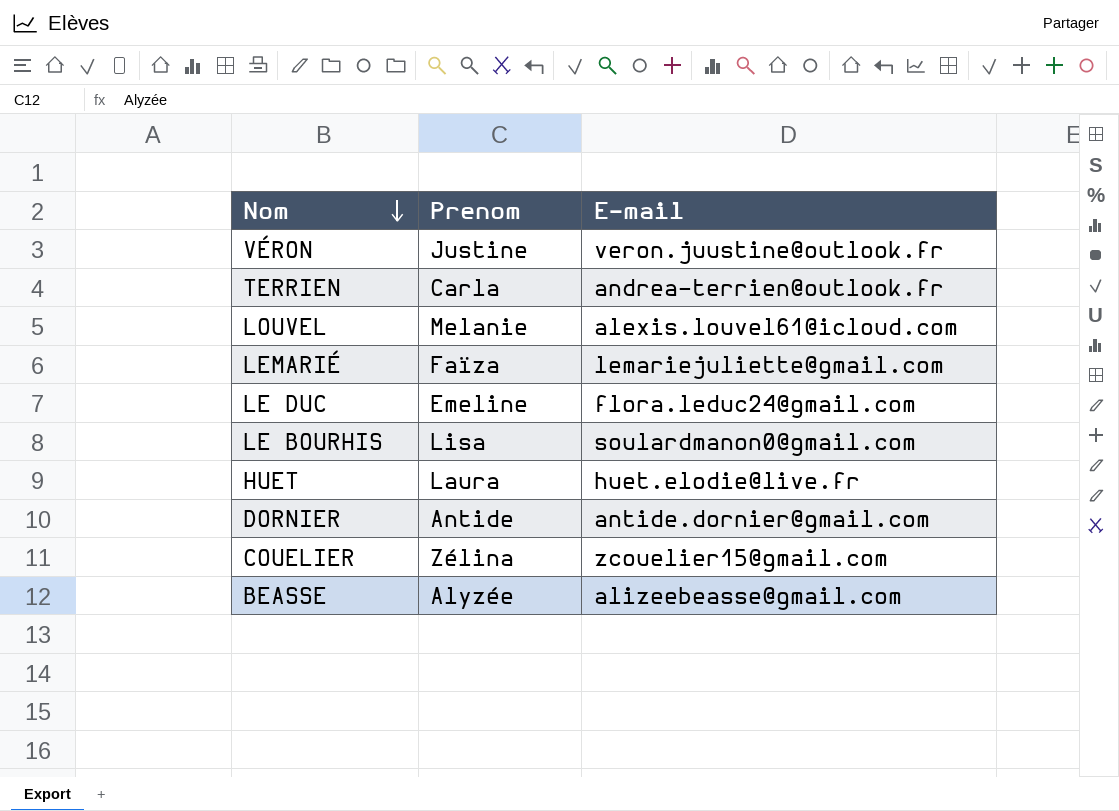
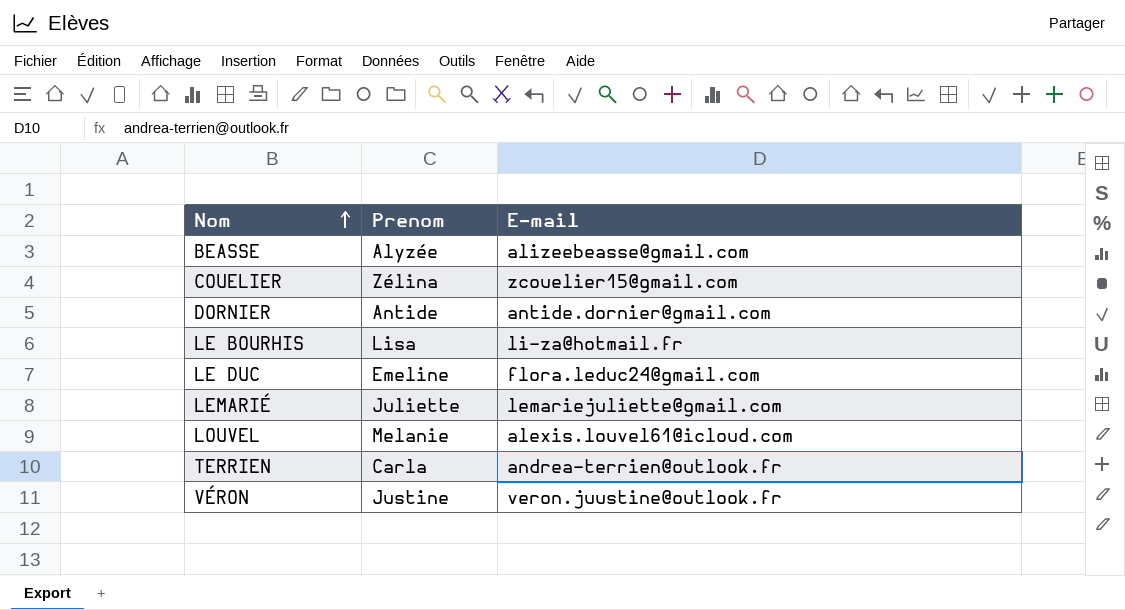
row order: Nom descending -> Nom ascending
row HUET: Laura | huet.elodie@live.fr -> none
LE BOURHIS | E-mail: soulardmanon0@gmail.com -> li-za@hotmail.fr
LEMARIÉ | Prenom: Faïza -> Juliette

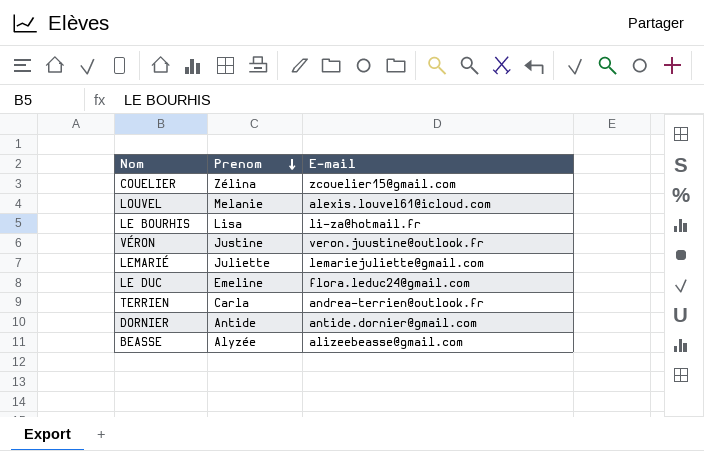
row order: Nom ascending -> Prenom descending

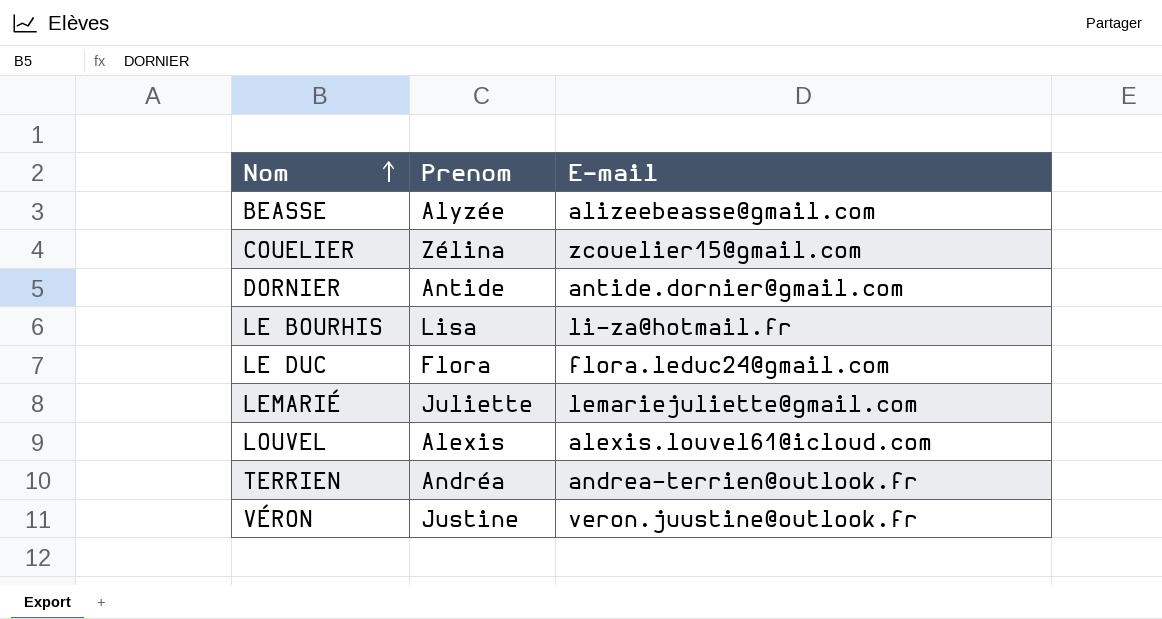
row order: Prenom descending -> Nom ascending
LE DUC | Prenom: Emeline -> Flora
LOUVEL | Prenom: Melanie -> Alexis
TERRIEN | Prenom: Carla -> Andréa

